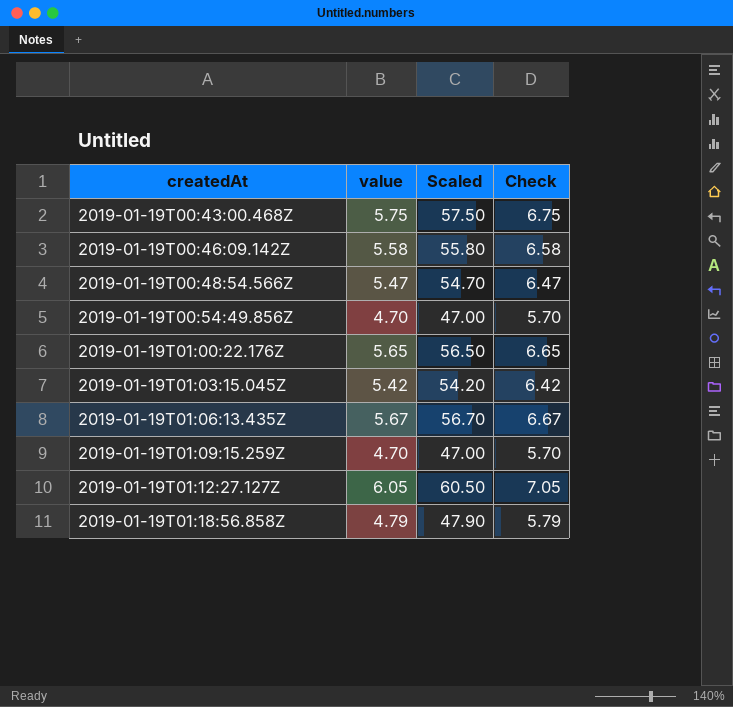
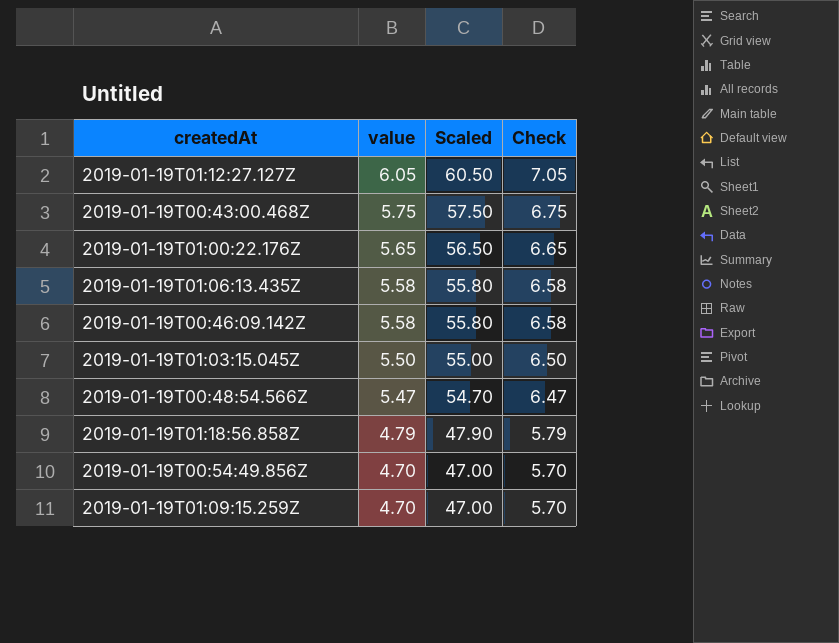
row order: createdAt ascending -> value descending
2019-01-19T01:06:13.435Z | value: 5.67 -> 5.58
2019-01-19T01:06:13.435Z | Scaled: 56.70 -> 55.80
2019-01-19T01:06:13.435Z | Check: 6.67 -> 6.58
2019-01-19T01:03:15.045Z | value: 5.42 -> 5.50
2019-01-19T01:03:15.045Z | Scaled: 54.20 -> 55.00
2019-01-19T01:03:15.045Z | Check: 6.42 -> 6.50

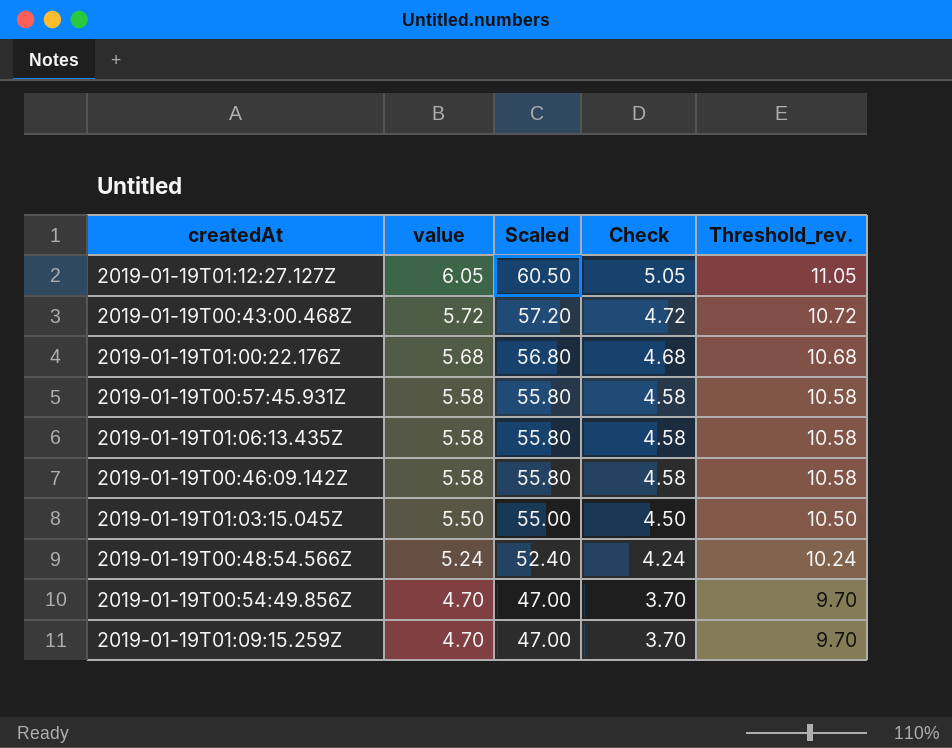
column Check | formula: [value] + 1 -> [value] - 1
column Threshold_rev. | formula: none -> [value] + 5
row 2019-01-19T01:18:56.858Z: 4.79 | 47.90 | 5.79 -> none
2019-01-19T00:43:00.468Z | value: 5.75 -> 5.72
2019-01-19T00:43:00.468Z | Scaled: 57.50 -> 57.20
2019-01-19T01:00:22.176Z | value: 5.65 -> 5.68
2019-01-19T01:00:22.176Z | Scaled: 56.50 -> 56.80
row 2019-01-19T00:57:45.931Z: none -> 5.58 | 55.80 | 4.58 | 10.58
2019-01-19T00:48:54.566Z | value: 5.47 -> 5.24
2019-01-19T00:48:54.566Z | Scaled: 54.70 -> 52.40

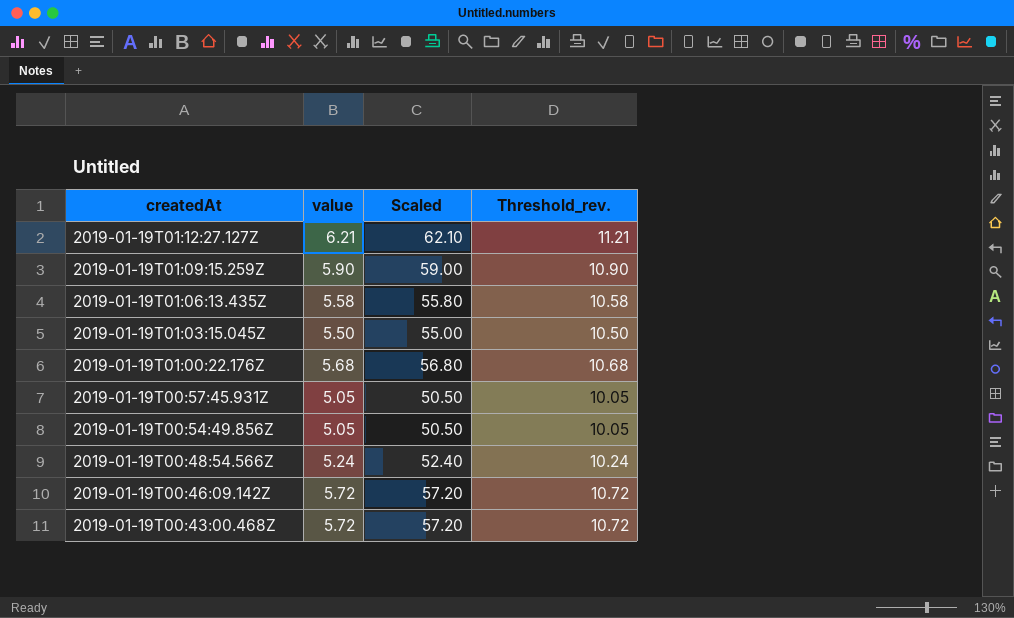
row order: value descending -> createdAt descending
column Check | formula: [value] - 1 -> none
2019-01-19T01:12:27.127Z | value: 6.05 -> 6.21
2019-01-19T01:12:27.127Z | Scaled: 60.50 -> 62.10
2019-01-19T01:12:27.127Z | Threshold_rev.: 11.05 -> 11.21
2019-01-19T01:09:15.259Z | value: 4.70 -> 5.90
2019-01-19T01:09:15.259Z | Scaled: 47.00 -> 59.00
2019-01-19T01:09:15.259Z | Threshold_rev.: 9.70 -> 10.90
2019-01-19T00:57:45.931Z | value: 5.58 -> 5.05
2019-01-19T00:57:45.931Z | Scaled: 55.80 -> 50.50
2019-01-19T00:57:45.931Z | Threshold_rev.: 10.58 -> 10.05
2019-01-19T00:54:49.856Z | value: 4.70 -> 5.05
2019-01-19T00:54:49.856Z | Scaled: 47.00 -> 50.50
2019-01-19T00:54:49.856Z | Threshold_rev.: 9.70 -> 10.05
2019-01-19T00:46:09.142Z | value: 5.58 -> 5.72
2019-01-19T00:46:09.142Z | Scaled: 55.80 -> 57.20
2019-01-19T00:46:09.142Z | Threshold_rev.: 10.58 -> 10.72

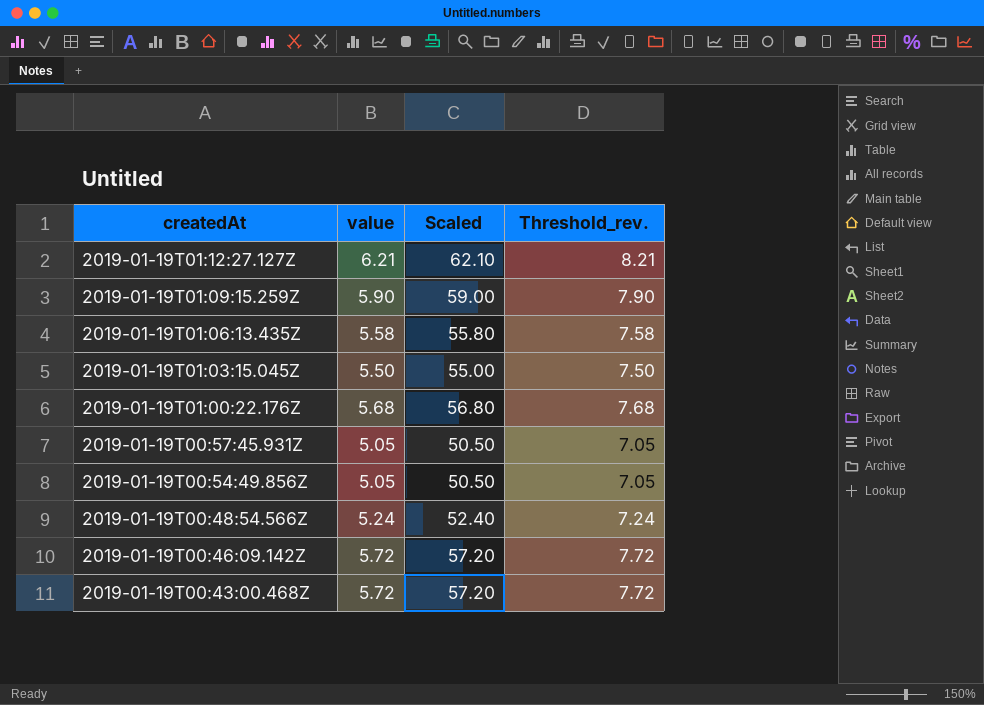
column Threshold_rev. | formula: [value] + 5 -> [value] + 2

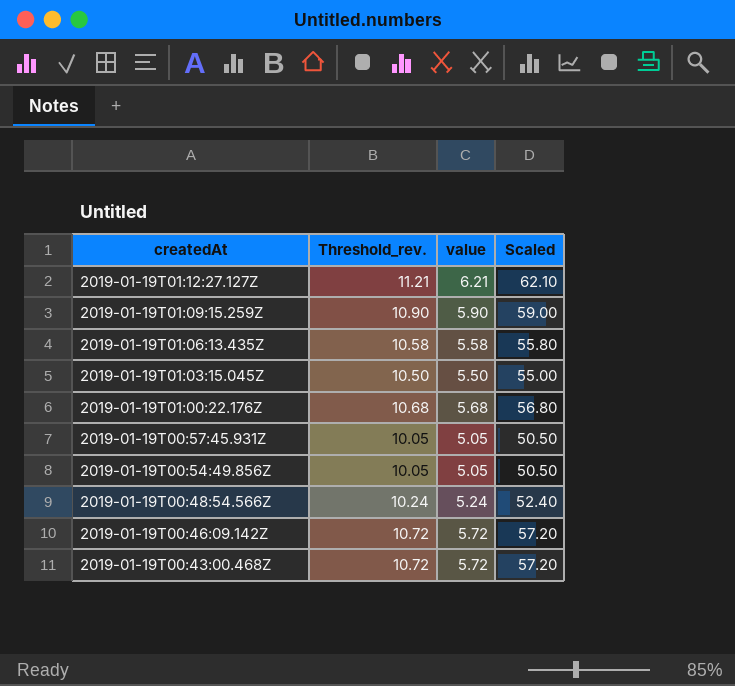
column Threshold_rev. | formula: [value] + 2 -> [value] + 5
column Threshold_rev. | position: 4 -> 2

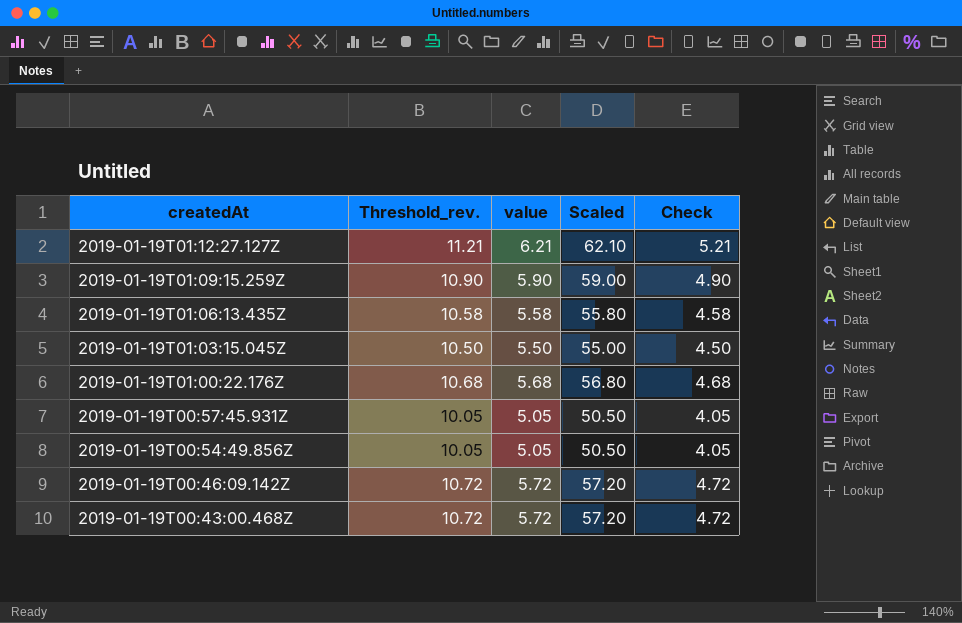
column Check | formula: none -> [value] - 1
row 2019-01-19T00:48:54.566Z: 10.24 | 5.24 | 52.40 -> none

